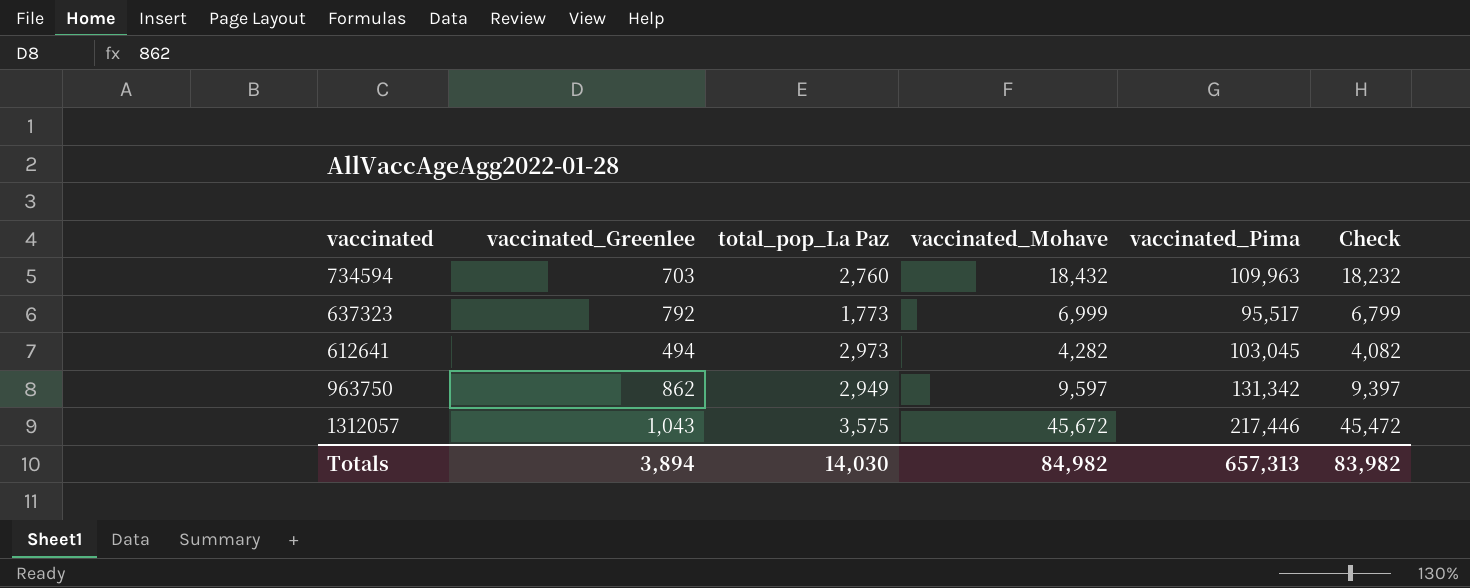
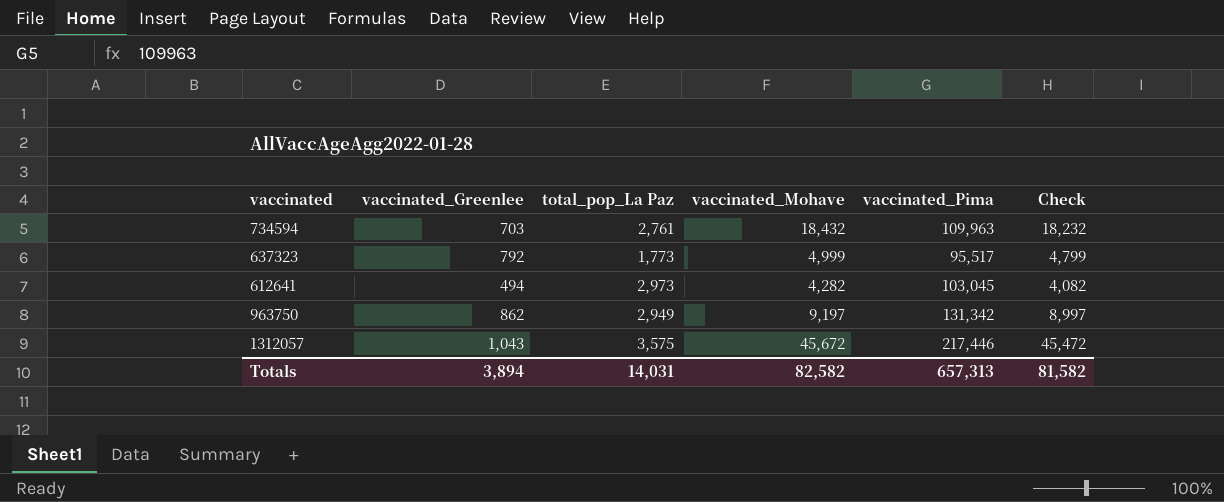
734594 | total_pop_La Paz: 2,760 -> 2,761
637323 | vaccinated_Mohave: 6,999 -> 4,999
637323 | Check: 6,799 -> 4,799
963750 | vaccinated_Mohave: 9,597 -> 9,197
963750 | Check: 9,397 -> 8,997
Totals | total_pop_La Paz: 14,030 -> 14,031
Totals | vaccinated_Mohave: 84,982 -> 82,582
Totals | Check: 83,982 -> 81,582

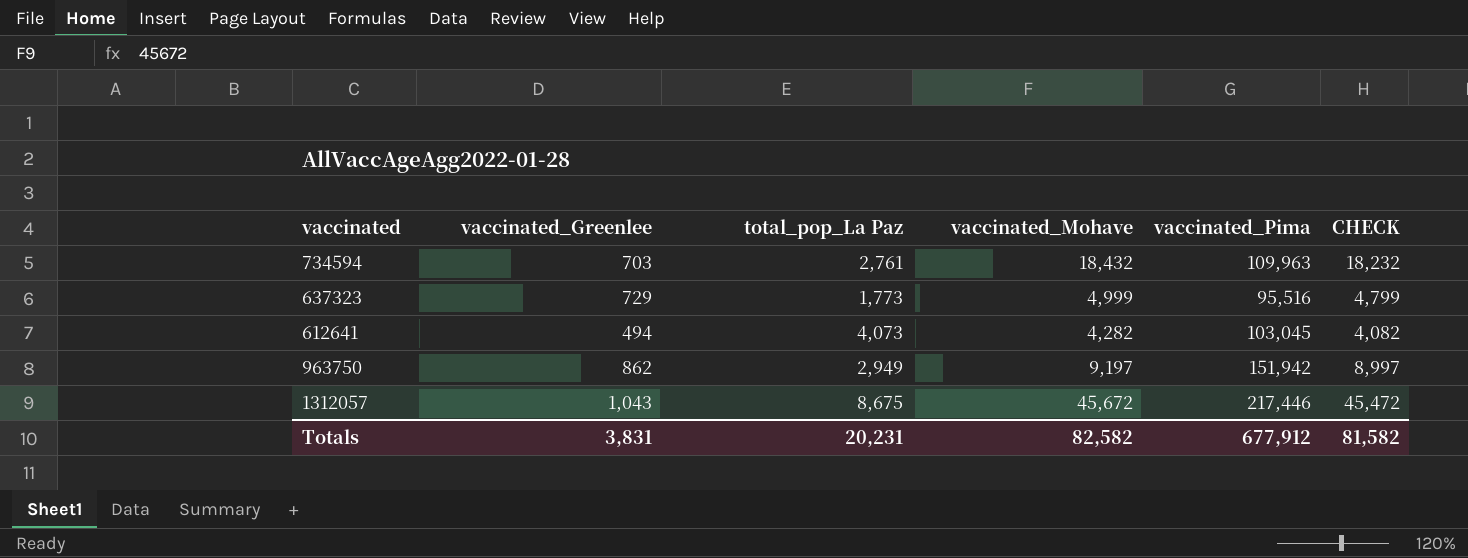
column name: Check -> CHECK
637323 | vaccinated_Greenlee: 792 -> 729
637323 | vaccinated_Pima: 95,517 -> 95,516
612641 | total_pop_La Paz: 2,973 -> 4,073
963750 | vaccinated_Pima: 131,342 -> 151,942
1312057 | total_pop_La Paz: 3,575 -> 8,675
Totals | vaccinated_Greenlee: 3,894 -> 3,831
Totals | total_pop_La Paz: 14,031 -> 20,231
Totals | vaccinated_Pima: 657,313 -> 677,912

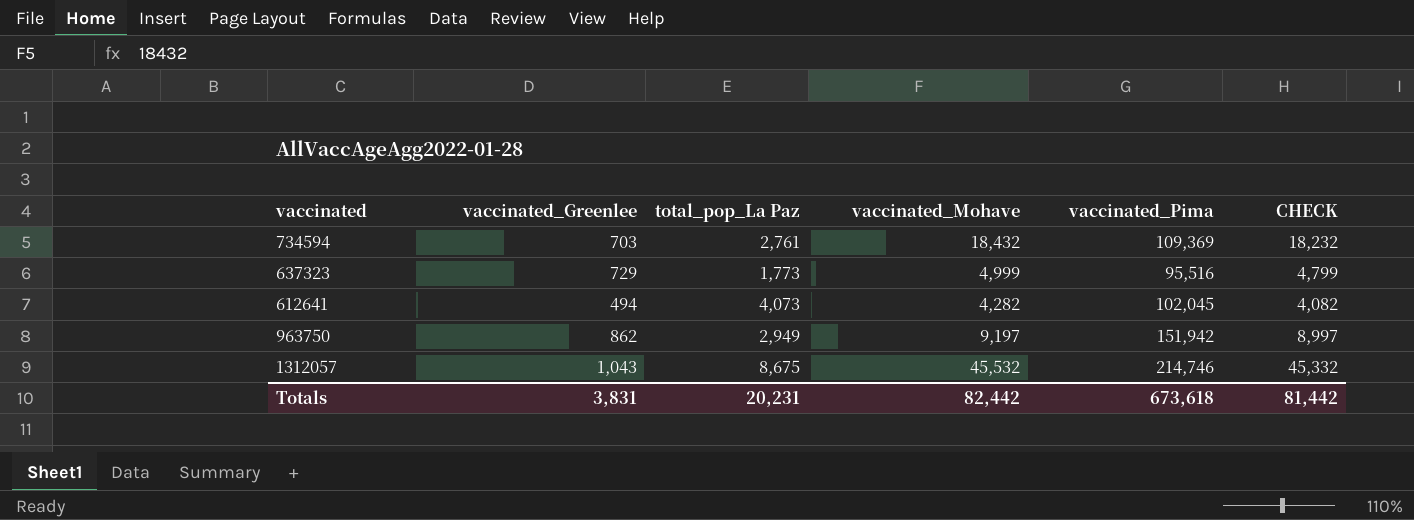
734594 | vaccinated_Pima: 109,963 -> 109,369
612641 | vaccinated_Pima: 103,045 -> 102,045
1312057 | vaccinated_Mohave: 45,672 -> 45,532
1312057 | vaccinated_Pima: 217,446 -> 214,746
1312057 | CHECK: 45,472 -> 45,332
Totals | vaccinated_Mohave: 82,582 -> 82,442
Totals | vaccinated_Pima: 677,912 -> 673,618
Totals | CHECK: 81,582 -> 81,442

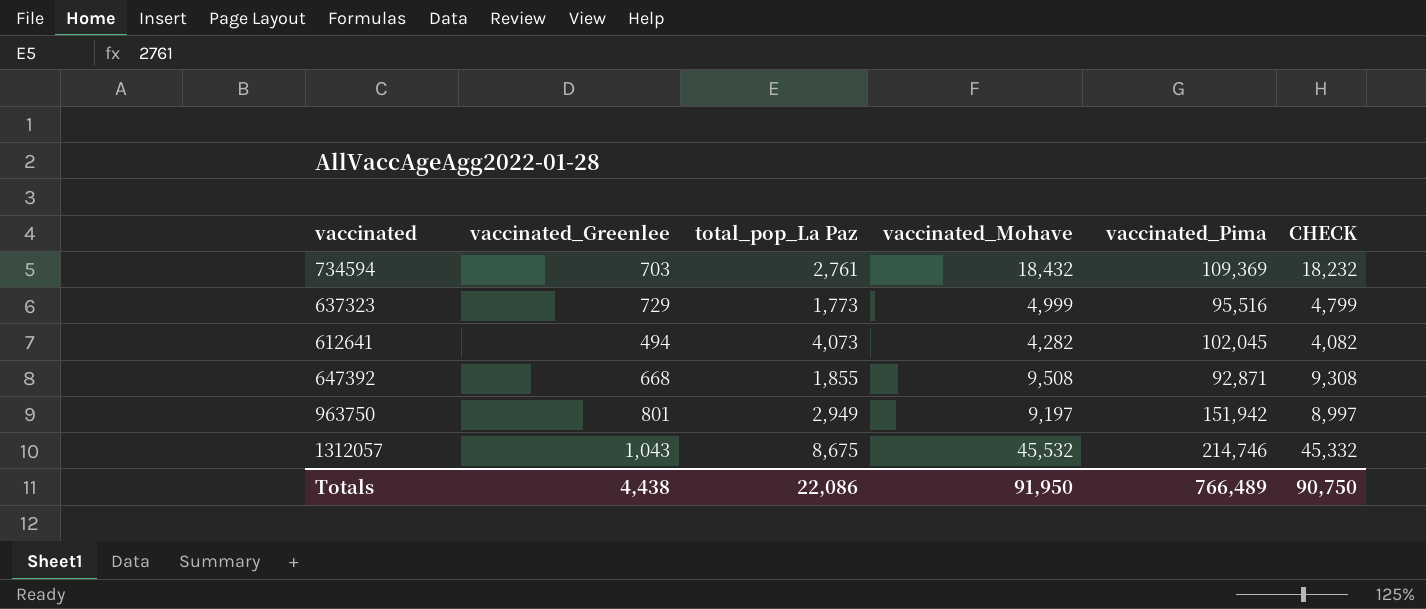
row 647392: none -> 668 | 1,855 | 9,508 | 92,871 | 9,308
963750 | vaccinated_Greenlee: 862 -> 801
Totals | vaccinated_Greenlee: 3,831 -> 4,438
Totals | total_pop_La Paz: 20,231 -> 22,086
Totals | vaccinated_Mohave: 82,442 -> 91,950
Totals | vaccinated_Pima: 673,618 -> 766,489
Totals | CHECK: 81,442 -> 90,750

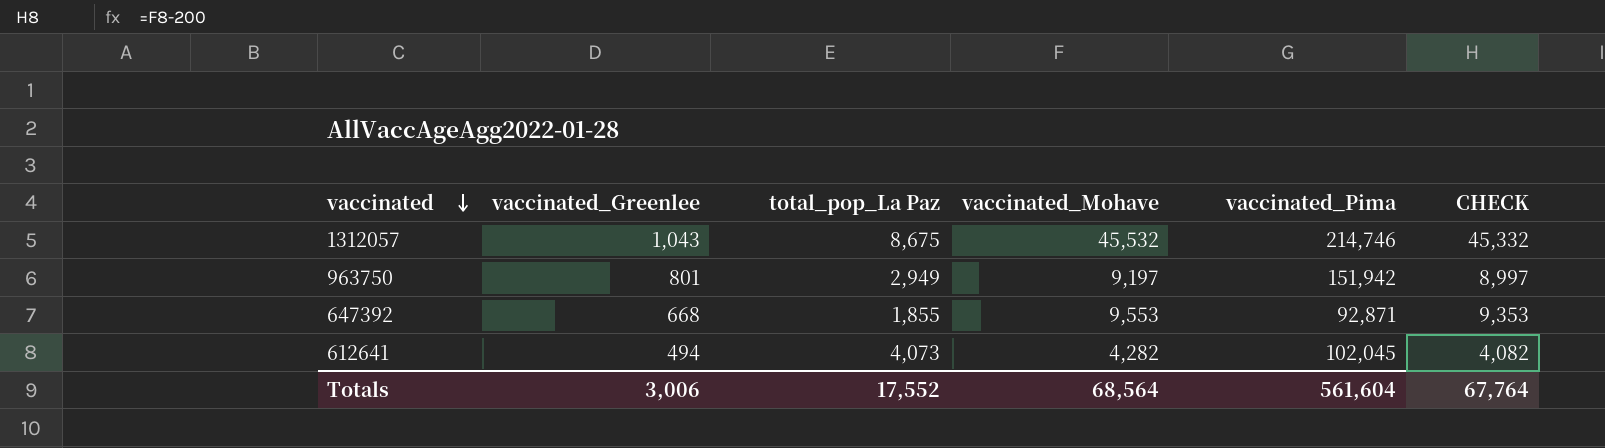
row order: none -> vaccinated descending
row 734594: 703 | 2,761 | 18,432 | 109,369 | 18,232 -> none
row 637323: 729 | 1,773 | 4,999 | 95,516 | 4,799 -> none
647392 | vaccinated_Mohave: 9,508 -> 9,553
647392 | CHECK: 9,308 -> 9,353
Totals | vaccinated_Greenlee: 4,438 -> 3,006
Totals | total_pop_La Paz: 22,086 -> 17,552
Totals | vaccinated_Mohave: 91,950 -> 68,564
Totals | vaccinated_Pima: 766,489 -> 561,604
Totals | CHECK: 90,750 -> 67,764

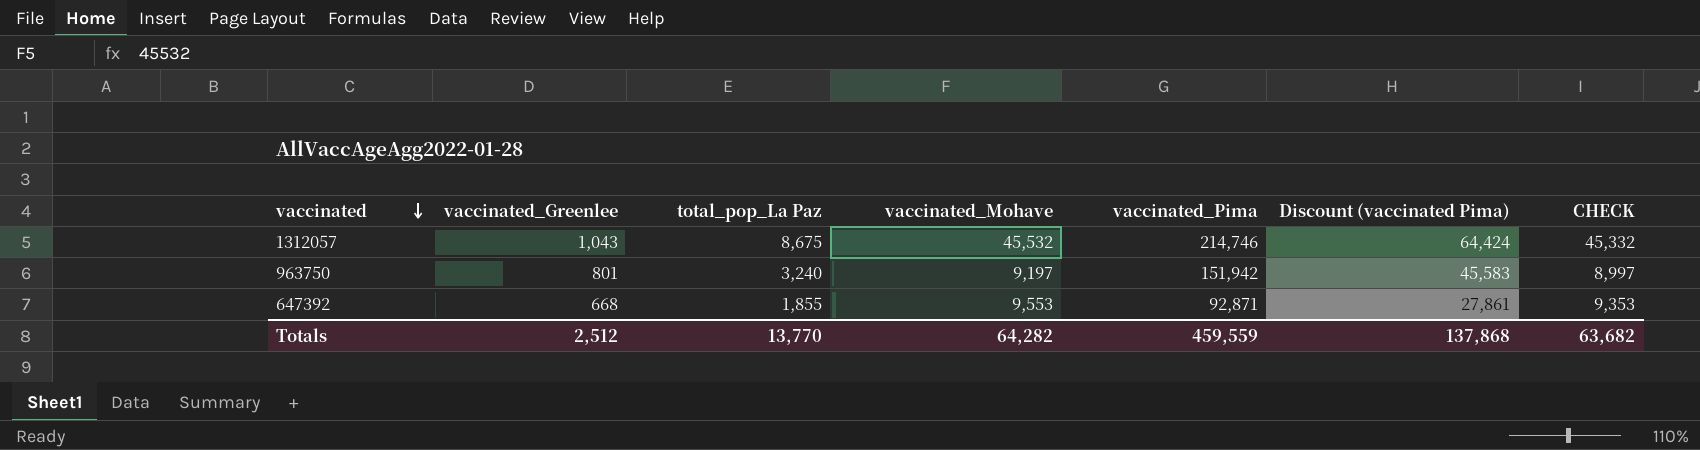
column Discount (vaccinated Pima) | formula: none -> [vaccinated_Pima] * 0.3
row 612641: 494 | 4,073 | 4,282 | 102,045 | 4,082 -> none
963750 | total_pop_La Paz: 2,949 -> 3,240
Totals | vaccinated_Greenlee: 3,006 -> 2,512
Totals | total_pop_La Paz: 17,552 -> 13,770
Totals | vaccinated_Mohave: 68,564 -> 64,282
Totals | vaccinated_Pima: 561,604 -> 459,559
Totals | CHECK: 67,764 -> 63,682

